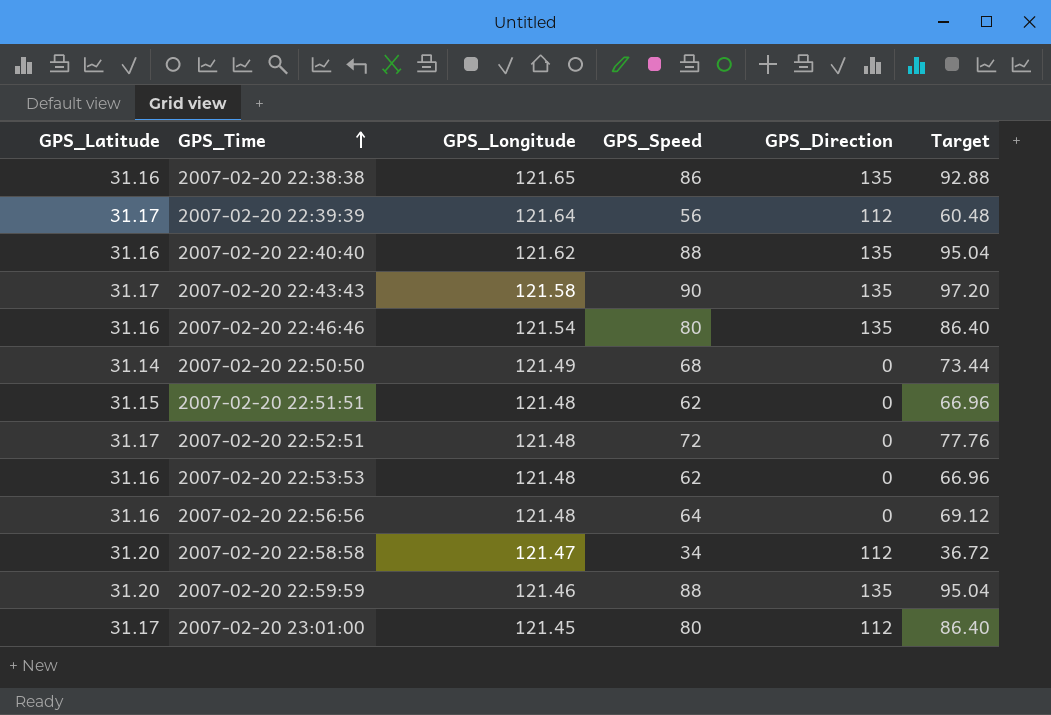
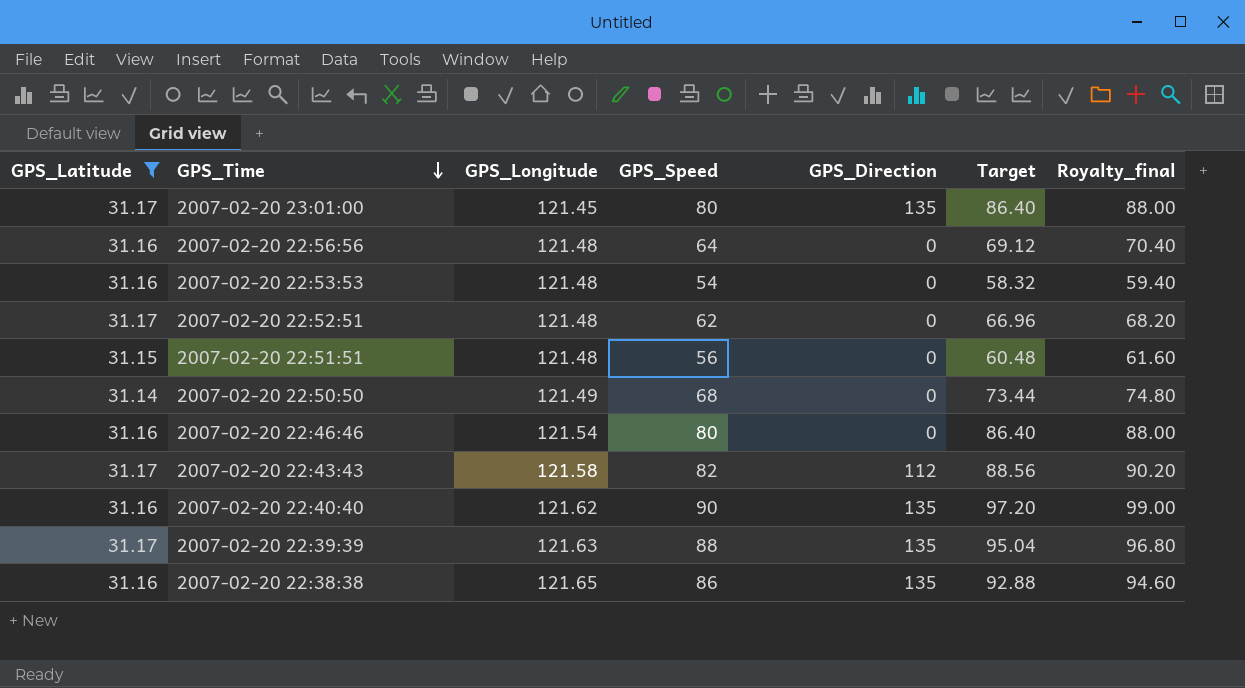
filter: none -> GPS_Latitude != 31.20
row order: GPS_Time ascending -> GPS_Time descending
column Royalty_final | formula: none -> [GPS_Speed] * 1.1
2007-02-20 23:01:00 | GPS_Direction: 112 -> 135
2007-02-20 22:53:53 | GPS_Speed: 62 -> 54
2007-02-20 22:53:53 | Target: 66.96 -> 58.32
2007-02-20 22:52:51 | GPS_Speed: 72 -> 62
2007-02-20 22:52:51 | Target: 77.76 -> 66.96
2007-02-20 22:51:51 | GPS_Speed: 62 -> 56
2007-02-20 22:51:51 | Target: 66.96 -> 60.48
2007-02-20 22:46:46 | GPS_Direction: 135 -> 0
2007-02-20 22:43:43 | GPS_Speed: 90 -> 82
2007-02-20 22:43:43 | GPS_Direction: 135 -> 112
2007-02-20 22:43:43 | Target: 97.20 -> 88.56
2007-02-20 22:40:40 | GPS_Speed: 88 -> 90
2007-02-20 22:40:40 | Target: 95.04 -> 97.20
2007-02-20 22:39:39 | GPS_Longitude: 121.64 -> 121.63
2007-02-20 22:39:39 | GPS_Speed: 56 -> 88
2007-02-20 22:39:39 | GPS_Direction: 112 -> 135
2007-02-20 22:39:39 | Target: 60.48 -> 95.04

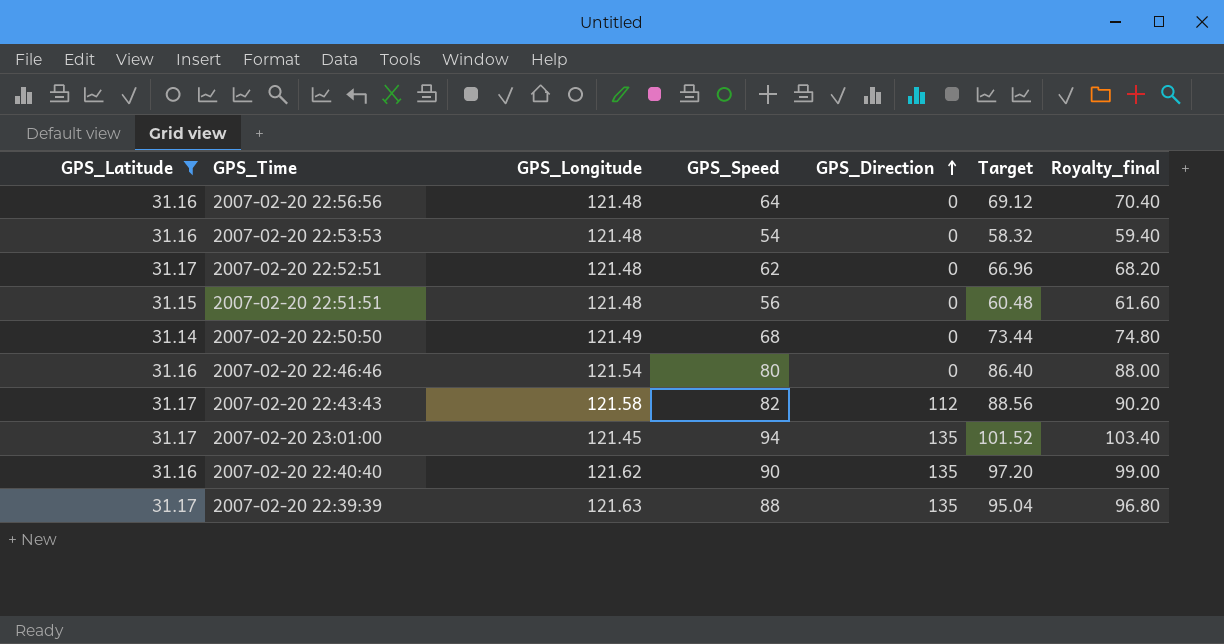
row order: GPS_Time descending -> GPS_Direction ascending
row 2007-02-20 22:38:38: 31.16 | 121.65 | 86 | 135 | 92.88 | 94.60 -> none
2007-02-20 23:01:00 | GPS_Speed: 80 -> 94
2007-02-20 23:01:00 | Target: 86.40 -> 101.52
2007-02-20 23:01:00 | Royalty_final: 88.00 -> 103.40

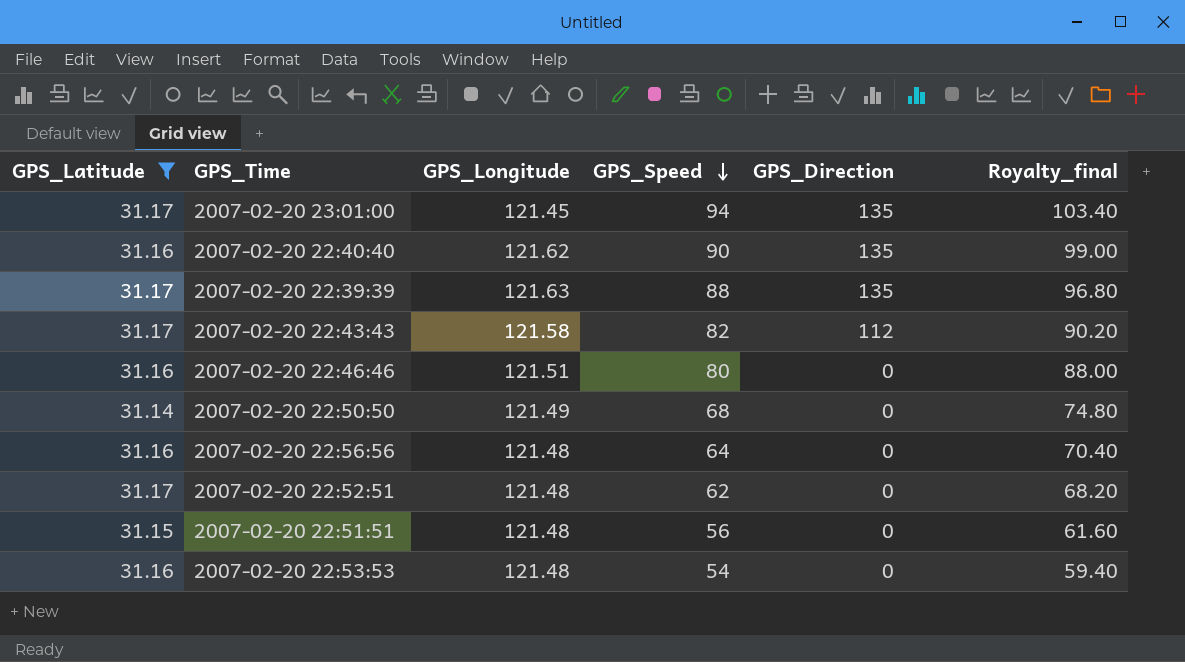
row order: GPS_Direction ascending -> GPS_Speed descending
column Target | formula: [GPS_Speed] * 1.08 -> none
2007-02-20 22:46:46 | GPS_Longitude: 121.54 -> 121.51

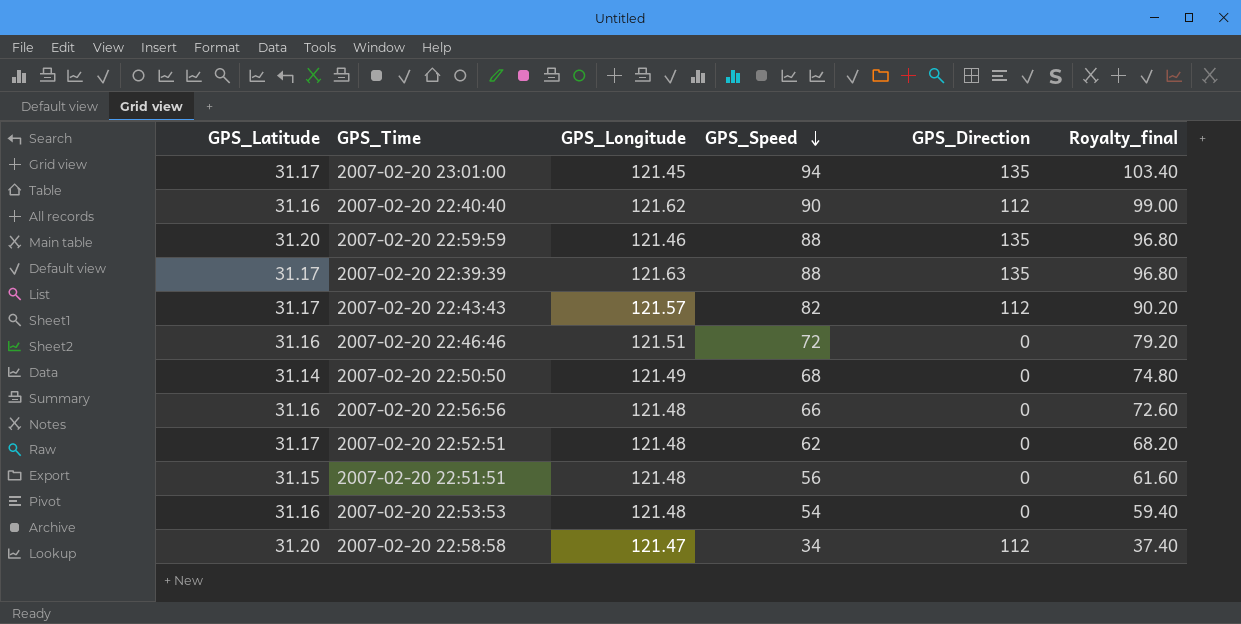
filter: GPS_Latitude != 31.20 -> none
2007-02-20 22:40:40 | GPS_Direction: 135 -> 112
2007-02-20 22:43:43 | GPS_Longitude: 121.58 -> 121.57
2007-02-20 22:46:46 | GPS_Speed: 80 -> 72
2007-02-20 22:46:46 | Royalty_final: 88.00 -> 79.20
2007-02-20 22:56:56 | GPS_Speed: 64 -> 66
2007-02-20 22:56:56 | Royalty_final: 70.40 -> 72.60

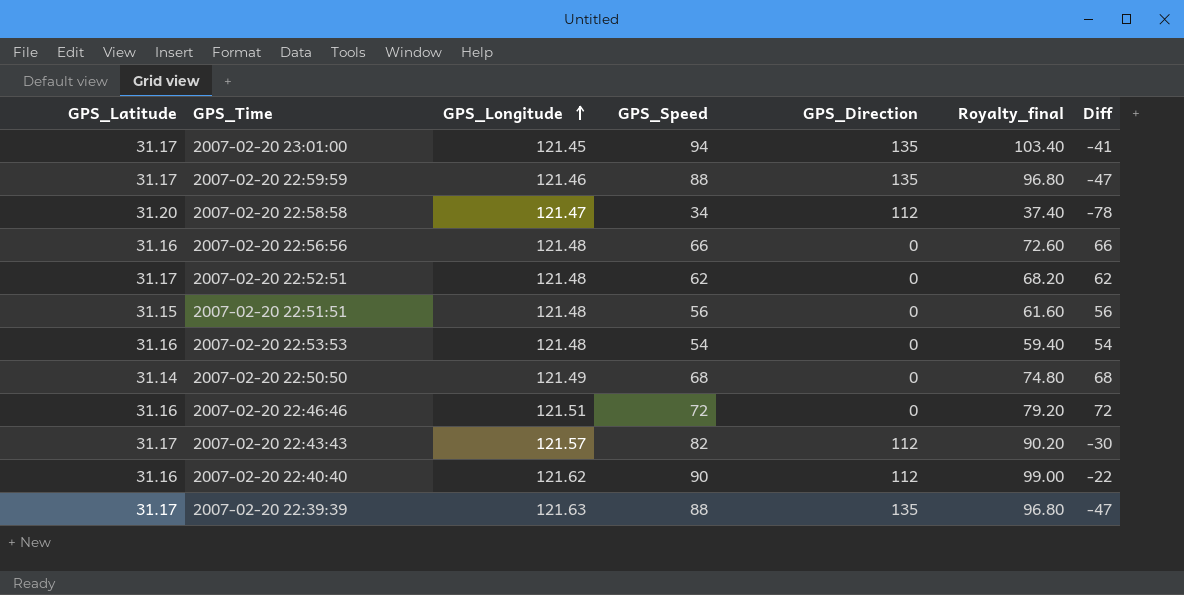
row order: GPS_Speed descending -> GPS_Longitude ascending
column Diff | formula: none -> [GPS_Speed] - [GPS_Direction]
2007-02-20 22:59:59 | GPS_Latitude: 31.20 -> 31.17

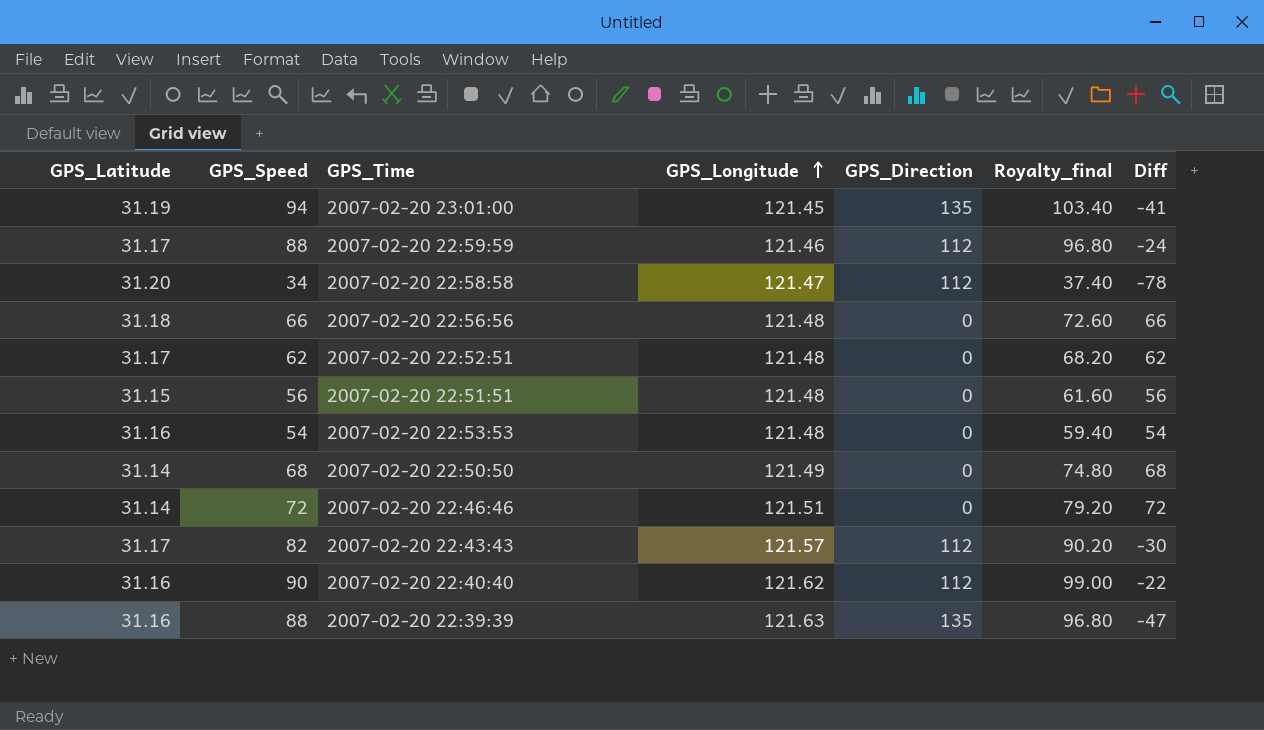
column GPS_Speed | position: 4 -> 2
2007-02-20 23:01:00 | GPS_Latitude: 31.17 -> 31.19
2007-02-20 22:59:59 | GPS_Direction: 135 -> 112
2007-02-20 22:59:59 | Diff: -47 -> -24
2007-02-20 22:56:56 | GPS_Latitude: 31.16 -> 31.18
2007-02-20 22:46:46 | GPS_Latitude: 31.16 -> 31.14
2007-02-20 22:39:39 | GPS_Latitude: 31.17 -> 31.16

